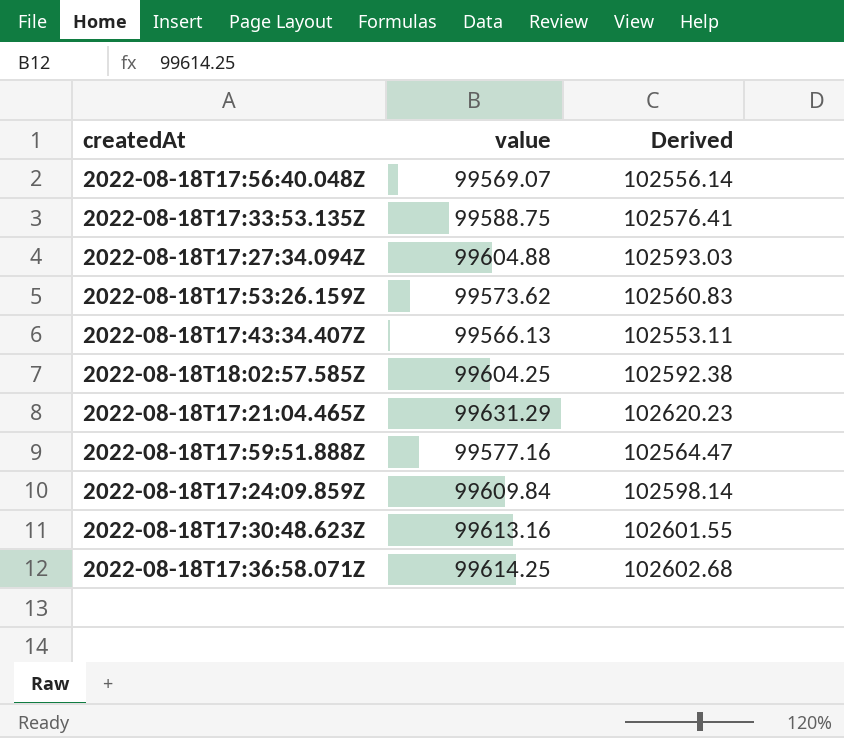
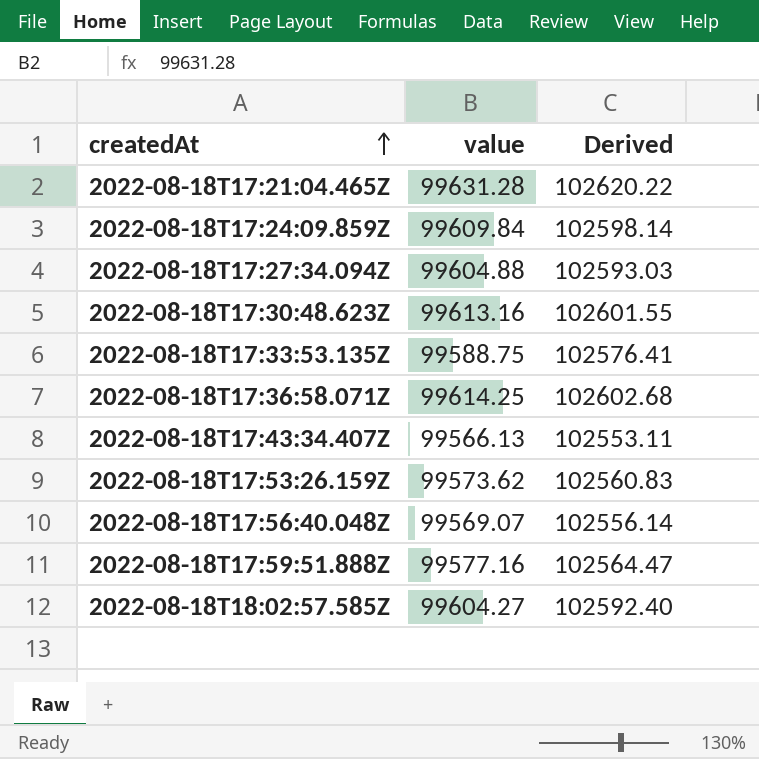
row order: none -> createdAt ascending
2022-08-18T17:21:04.465Z | value: 99631.29 -> 99631.28
2022-08-18T17:21:04.465Z | Derived: 102620.23 -> 102620.22
2022-08-18T18:02:57.585Z | value: 99604.25 -> 99604.27
2022-08-18T18:02:57.585Z | Derived: 102592.38 -> 102592.40

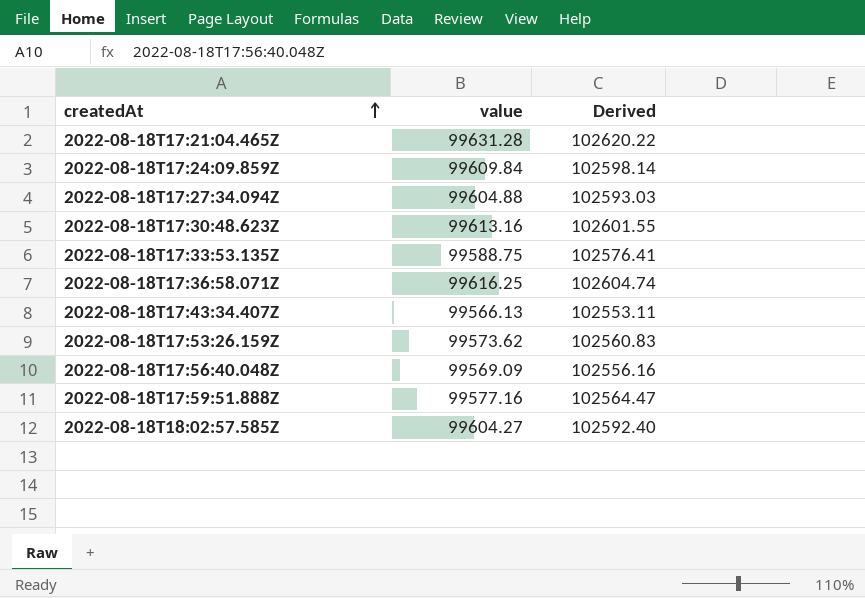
2022-08-18T17:36:58.071Z | value: 99614.25 -> 99616.25
2022-08-18T17:36:58.071Z | Derived: 102602.68 -> 102604.74
2022-08-18T17:56:40.048Z | value: 99569.07 -> 99569.09
2022-08-18T17:56:40.048Z | Derived: 102556.14 -> 102556.16

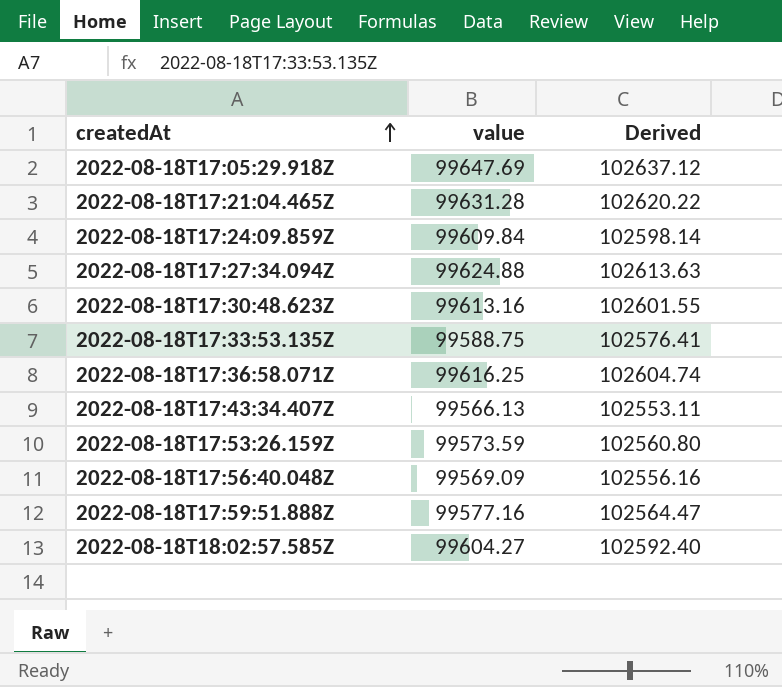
row 2022-08-18T17:05:29.918Z: none -> 99647.69 | 102637.12
2022-08-18T17:27:34.094Z | value: 99604.88 -> 99624.88
2022-08-18T17:27:34.094Z | Derived: 102593.03 -> 102613.63
2022-08-18T17:53:26.159Z | value: 99573.62 -> 99573.59
2022-08-18T17:53:26.159Z | Derived: 102560.83 -> 102560.80

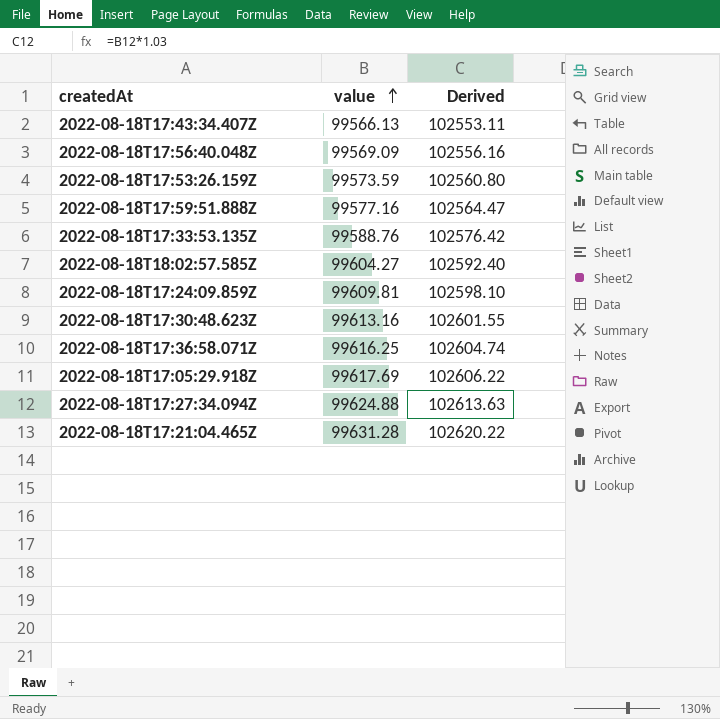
row order: createdAt ascending -> value ascending
2022-08-18T17:33:53.135Z | value: 99588.75 -> 99588.76
2022-08-18T17:33:53.135Z | Derived: 102576.41 -> 102576.42
2022-08-18T17:24:09.859Z | value: 99609.84 -> 99609.81
2022-08-18T17:24:09.859Z | Derived: 102598.14 -> 102598.10
2022-08-18T17:05:29.918Z | value: 99647.69 -> 99617.69
2022-08-18T17:05:29.918Z | Derived: 102637.12 -> 102606.22

